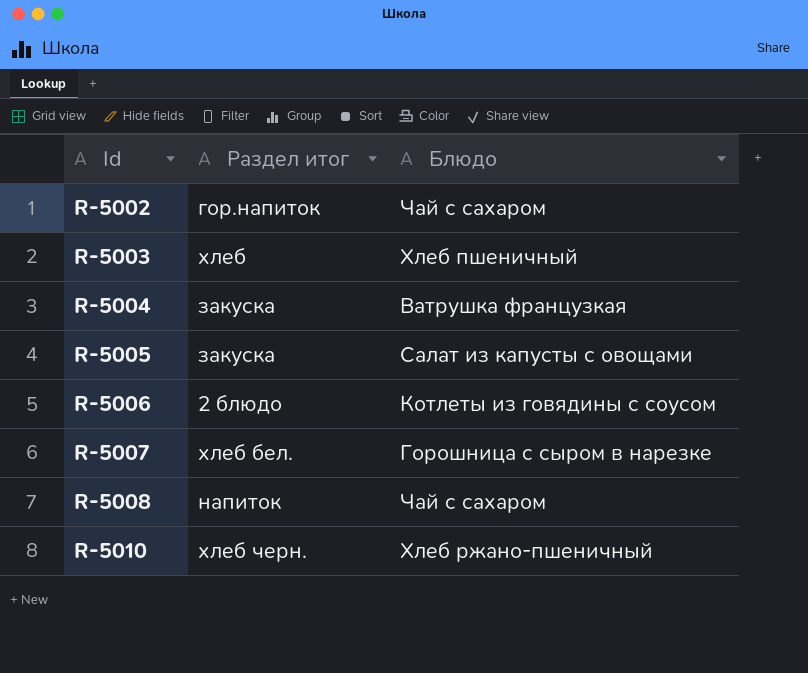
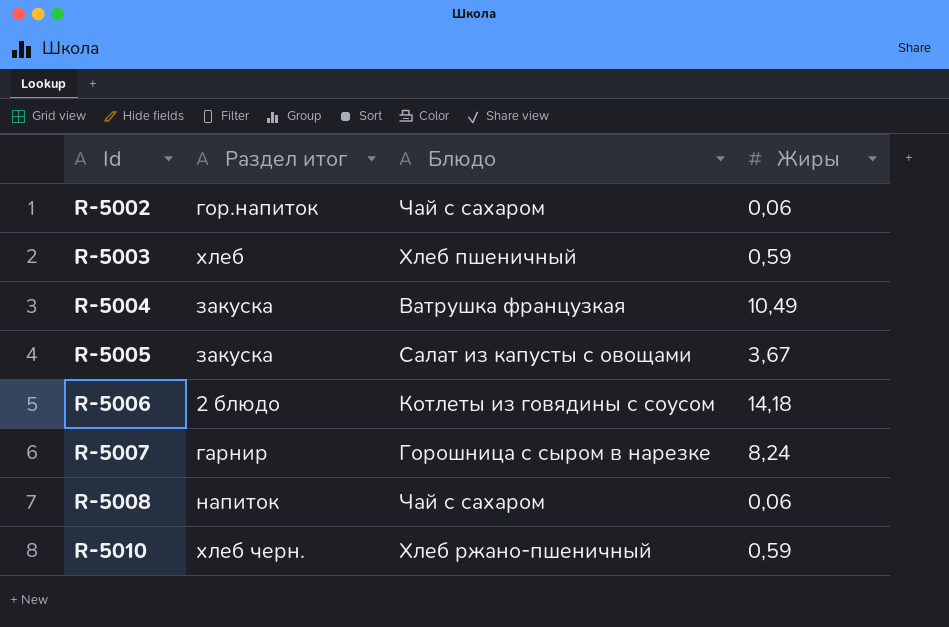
column Жиры | position: none -> 4
R-5007 | Раздел итог: хлеб бел. -> гарнир

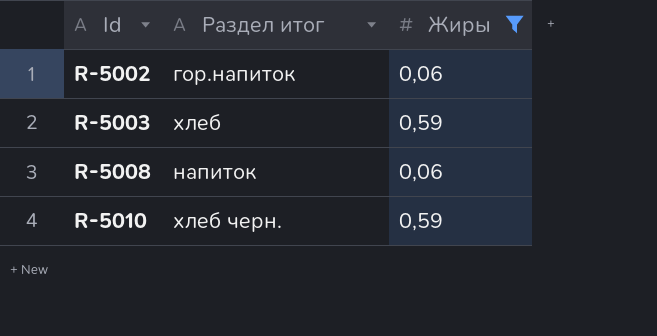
filter: none -> Жиры <= 0,59
column Блюдо | position: 3 -> none

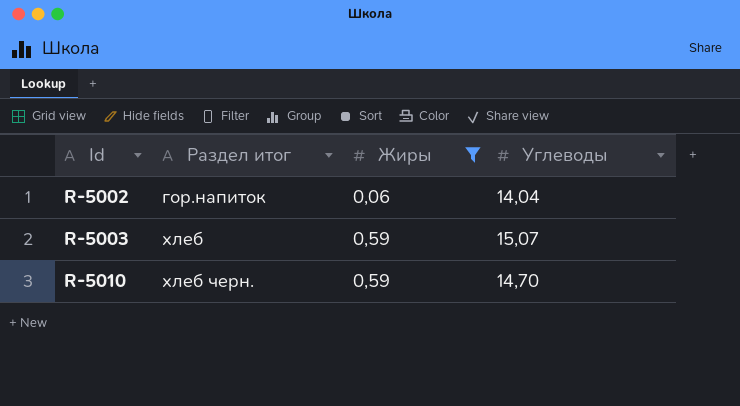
column Углеводы | position: none -> 4
row R-5008: напиток | 0,06 -> none

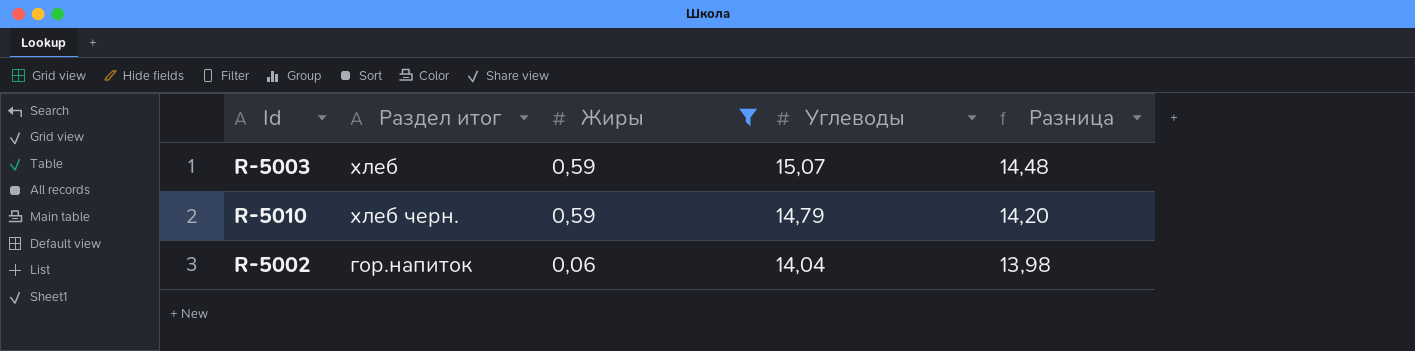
row order: Id ascending -> Жиры descending
column Разница | formula: none -> [Углеводы] - [Жиры]
R-5010 | Углеводы: 14,70 -> 14,79

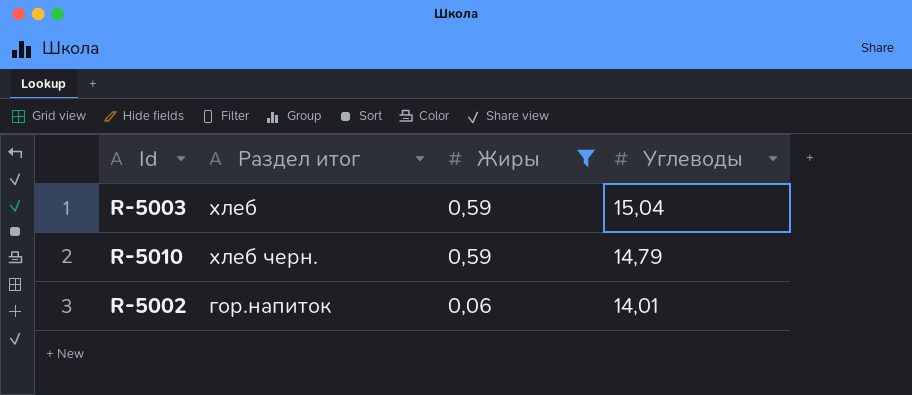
column Разница | formula: [Углеводы] - [Жиры] -> none
R-5003 | Углеводы: 15,07 -> 15,04
R-5002 | Углеводы: 14,04 -> 14,01

